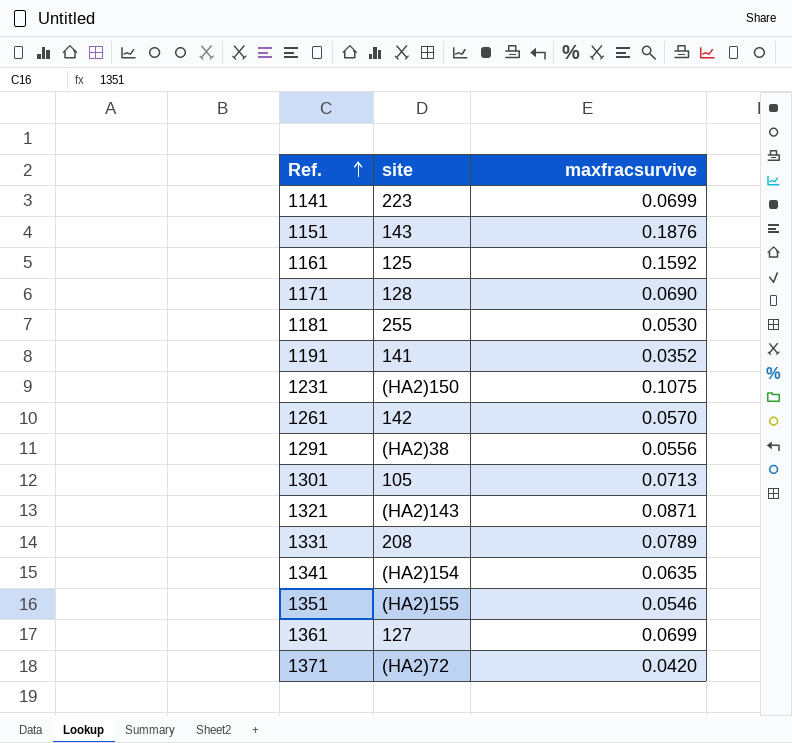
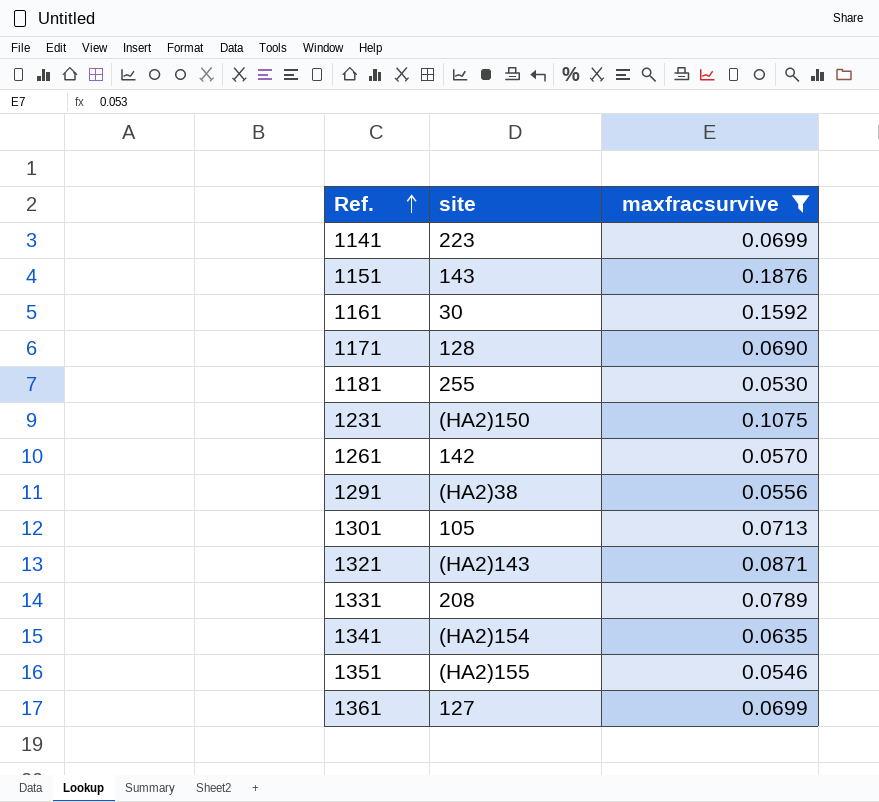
filter: none -> maxfracsurvive >= 0.0530
1161 | site: 125 -> 30

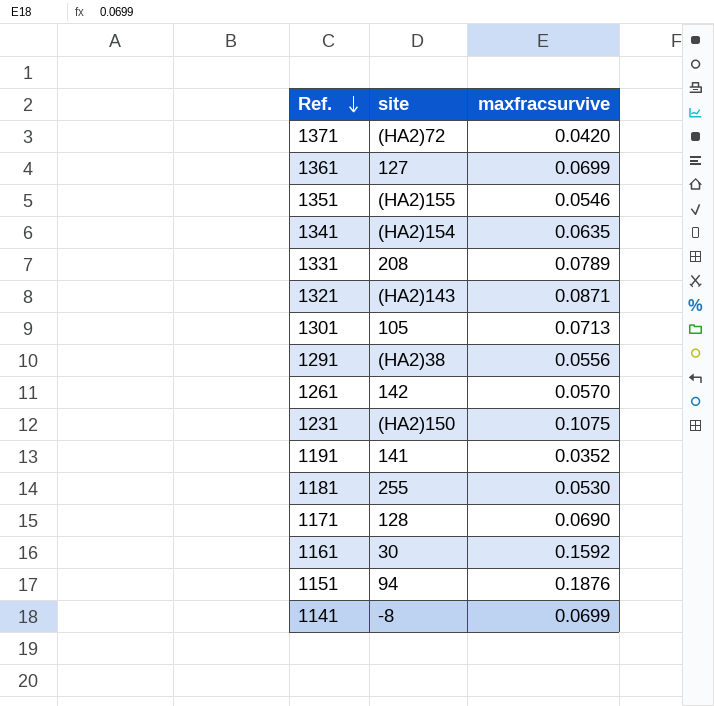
filter: maxfracsurvive >= 0.0530 -> none
row order: Ref. ascending -> Ref. descending
1151 | site: 143 -> 94
1141 | site: 223 -> -8

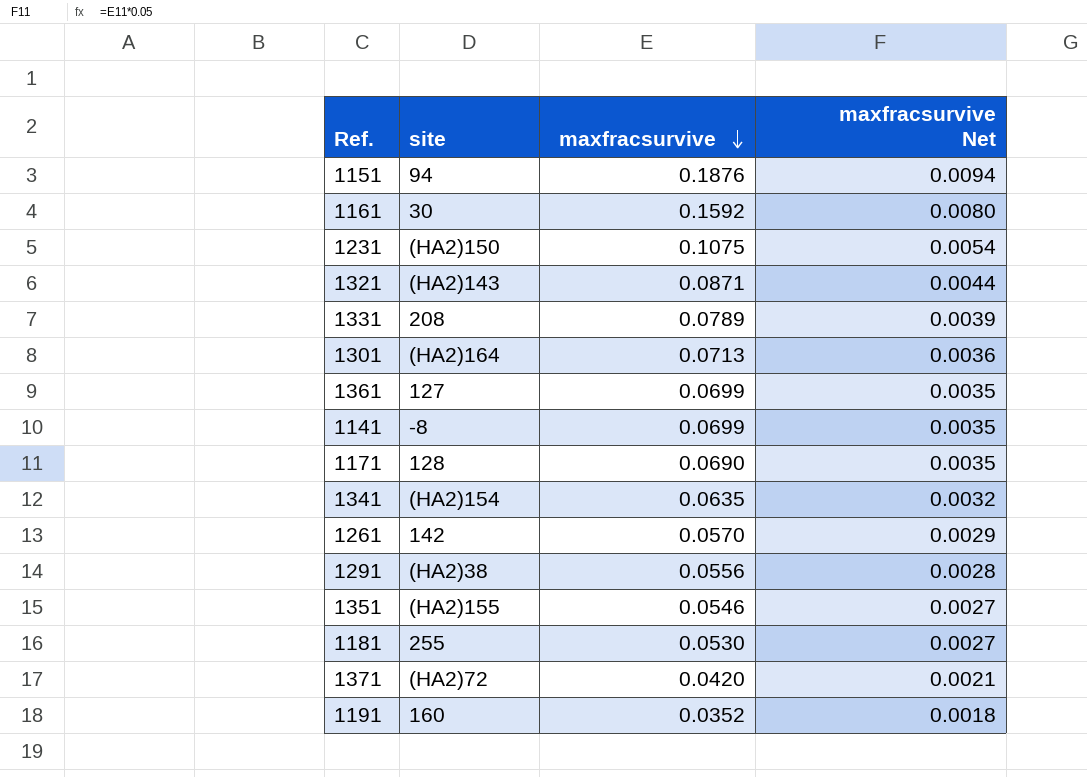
row order: Ref. descending -> maxfracsurvive descending
column maxfracsurvive Net | formula: none -> [maxfracsurvive] * 0.05
1301 | site: 105 -> (HA2)164
1191 | site: 141 -> 160

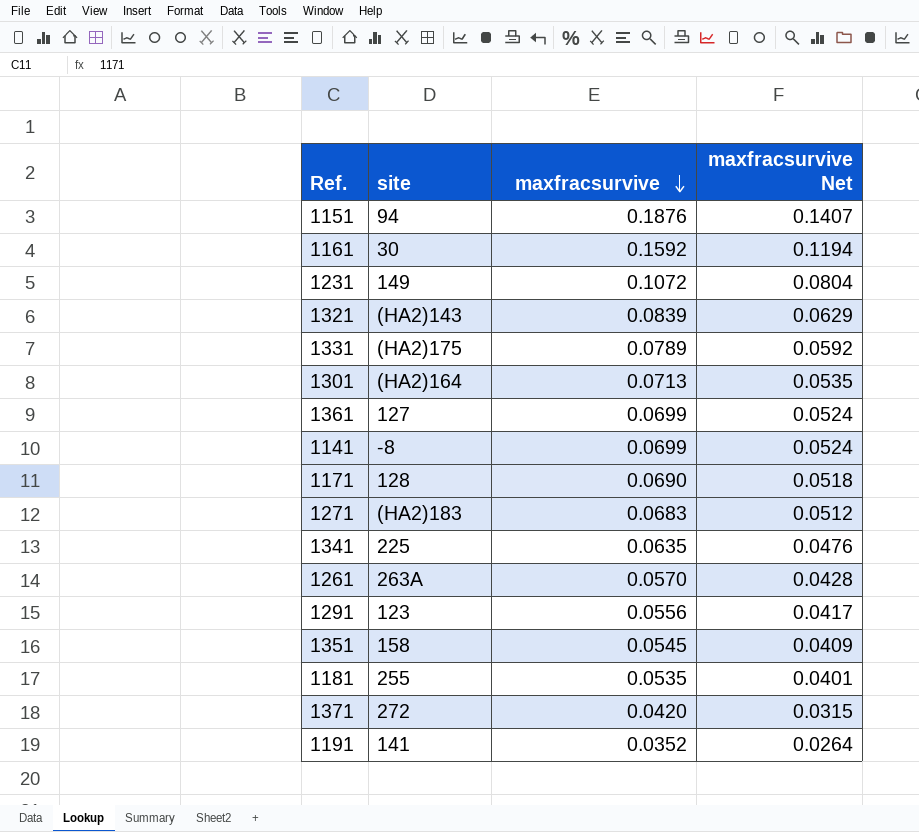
column maxfracsurvive Net | formula: [maxfracsurvive] * 0.05 -> [maxfracsurvive] * 0.75
1231 | site: (HA2)150 -> 149
1231 | maxfracsurvive: 0.1075 -> 0.1072
1321 | maxfracsurvive: 0.0871 -> 0.0839
1331 | site: 208 -> (HA2)175
row 1271: none -> (HA2)183 | 0.0683 | 0.0512
1341 | site: (HA2)154 -> 225
1261 | site: 142 -> 263A
1291 | site: (HA2)38 -> 123
1351 | site: (HA2)155 -> 158
1351 | maxfracsurvive: 0.0546 -> 0.0545
1181 | maxfracsurvive: 0.0530 -> 0.0535
1371 | site: (HA2)72 -> 272
1191 | site: 160 -> 141

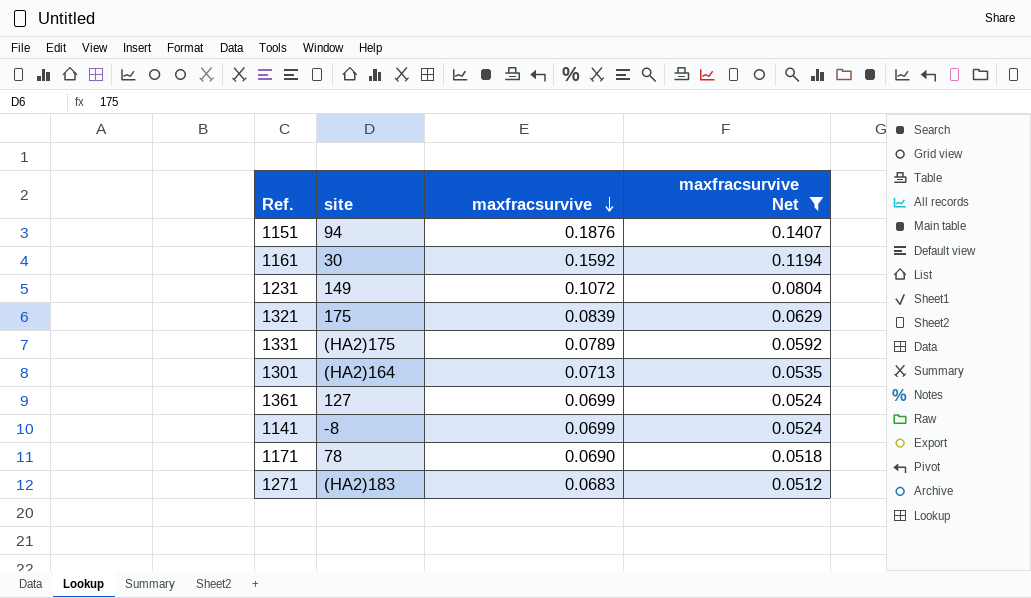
filter: none -> maxfracsurvive Net >= 0.0512
1321 | site: (HA2)143 -> 175
1171 | site: 128 -> 78

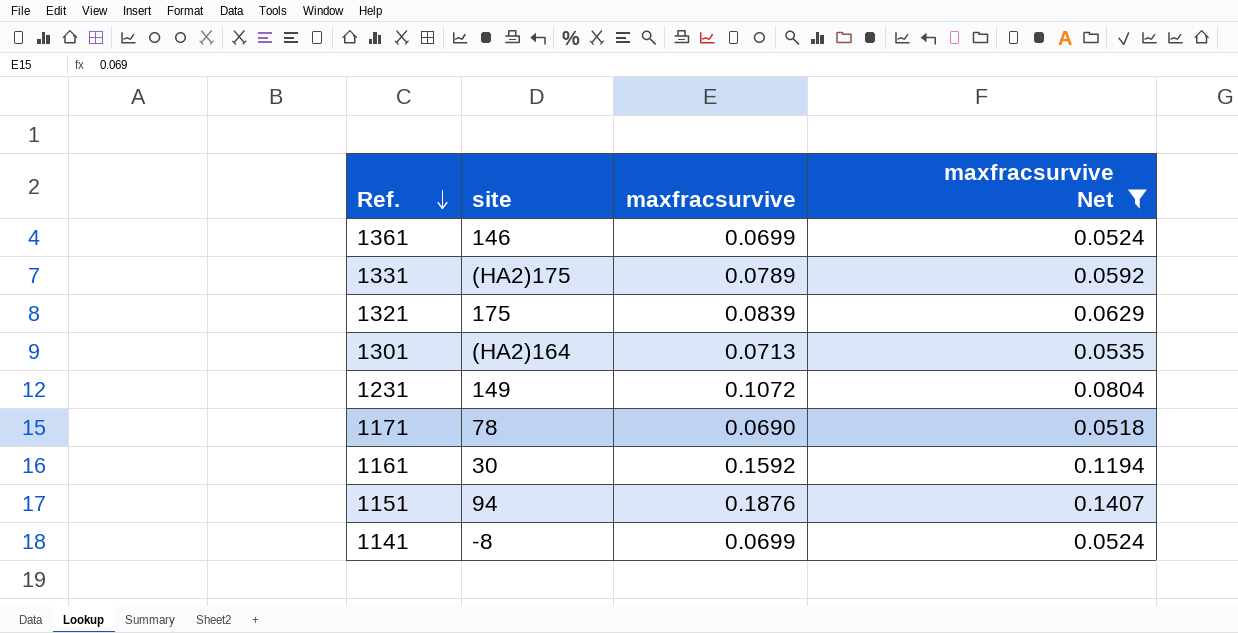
row order: maxfracsurvive descending -> Ref. descending
row 1271: (HA2)183 | 0.0683 | 0.0512 -> none
1361 | site: 127 -> 146

